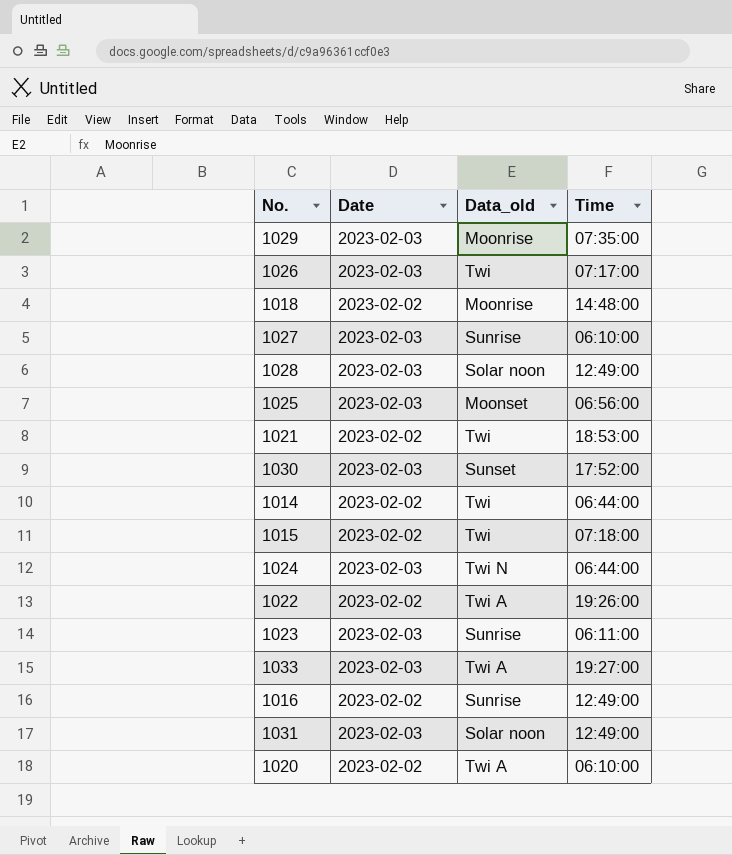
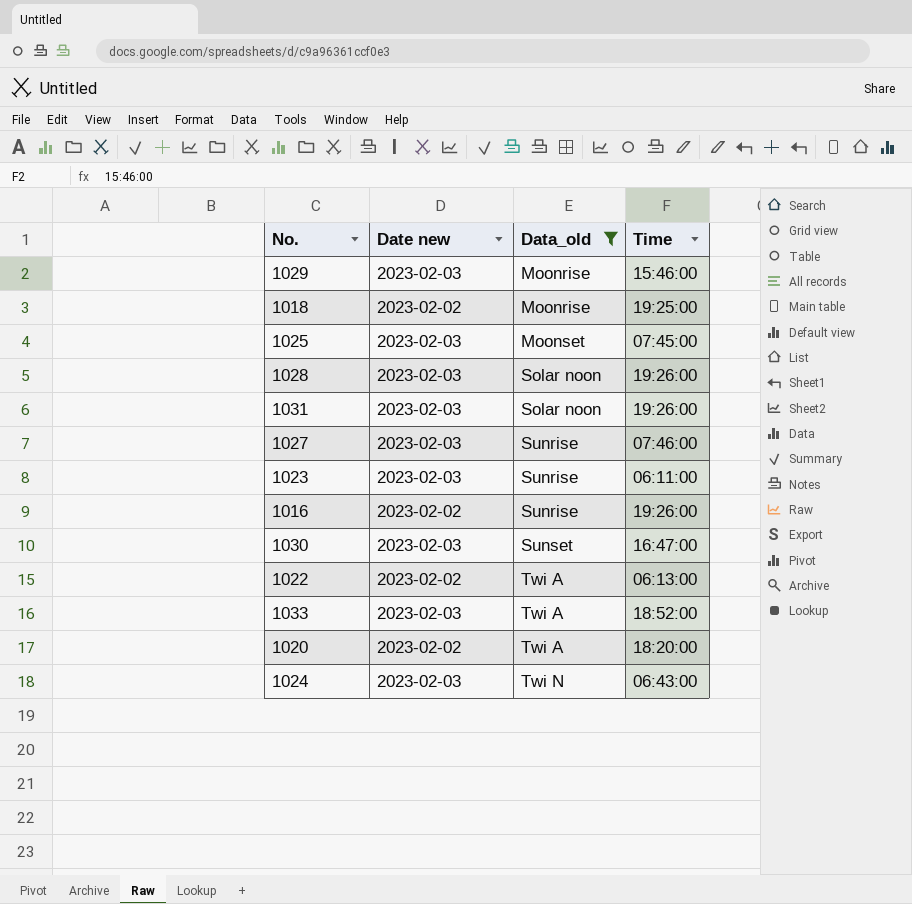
filter: none -> Data_old != Twi
row order: none -> Data_old ascending
column name: Date -> Date new
1029 | Time: 07:35:00 -> 15:46:00
1018 | Time: 14:48:00 -> 19:25:00
1025 | Time: 06:56:00 -> 07:45:00
1028 | Time: 12:49:00 -> 19:26:00
1031 | Time: 12:49:00 -> 19:26:00
1027 | Time: 06:10:00 -> 07:46:00
1016 | Time: 12:49:00 -> 19:26:00
1030 | Time: 17:52:00 -> 16:47:00
1022 | Time: 19:26:00 -> 06:13:00
1033 | Time: 19:27:00 -> 18:52:00
1020 | Time: 06:10:00 -> 18:20:00
1024 | Time: 06:44:00 -> 06:43:00

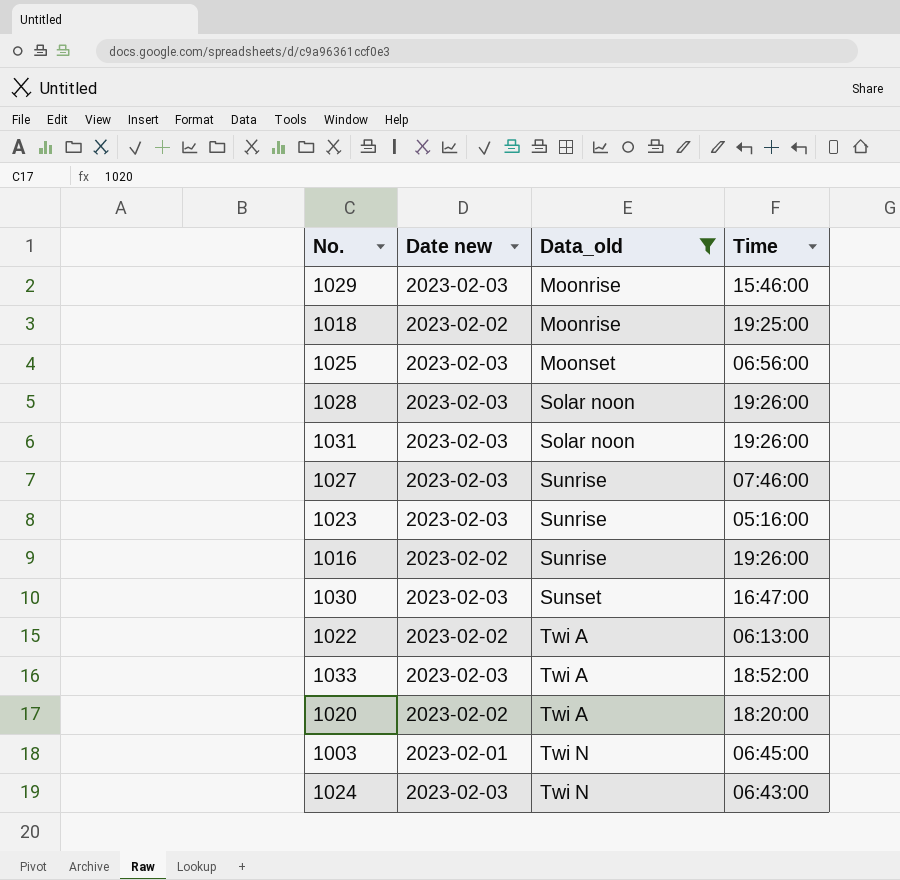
1025 | Time: 07:45:00 -> 06:56:00
1023 | Time: 06:11:00 -> 05:16:00
row 1003: none -> 2023-02-01 | Twi N | 06:45:00

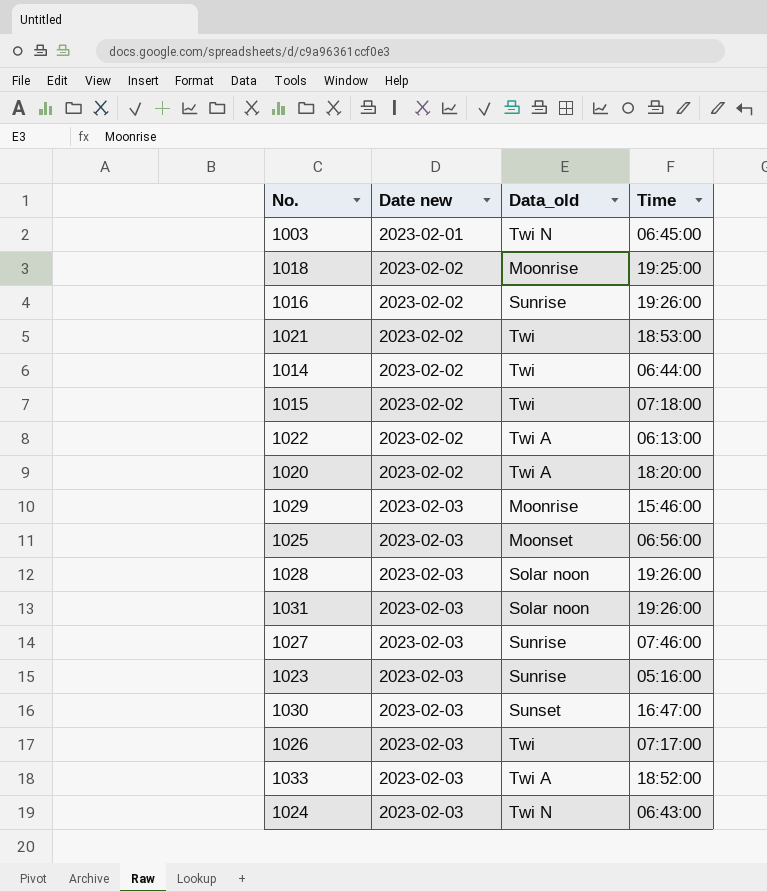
filter: Data_old != Twi -> none
row order: Data_old ascending -> Date new ascending

